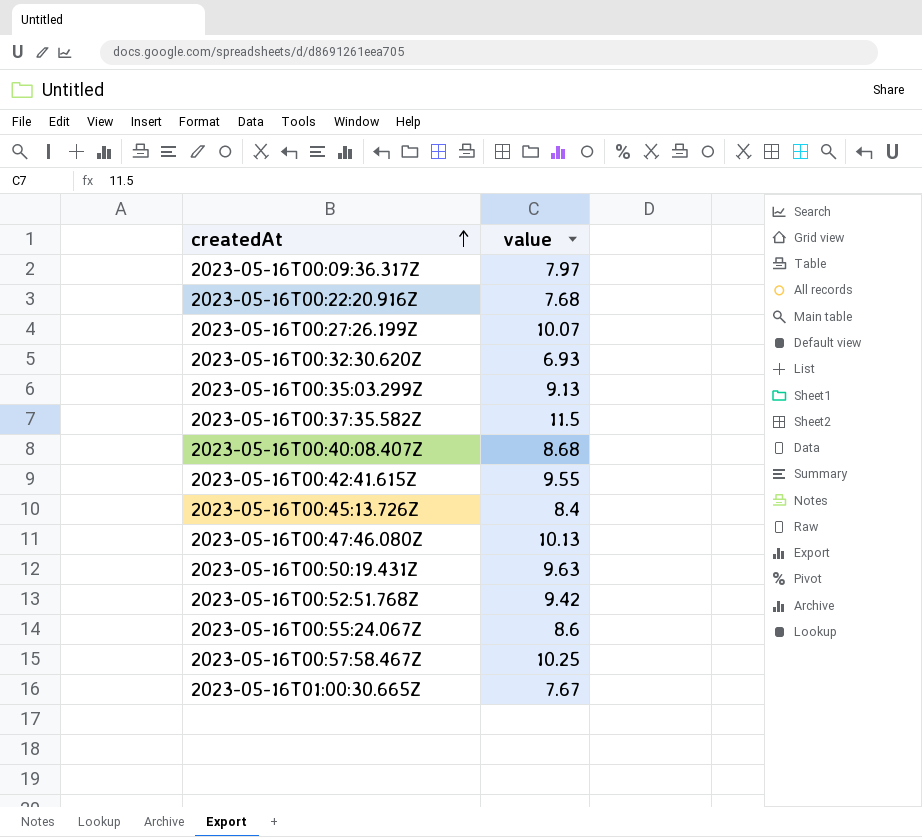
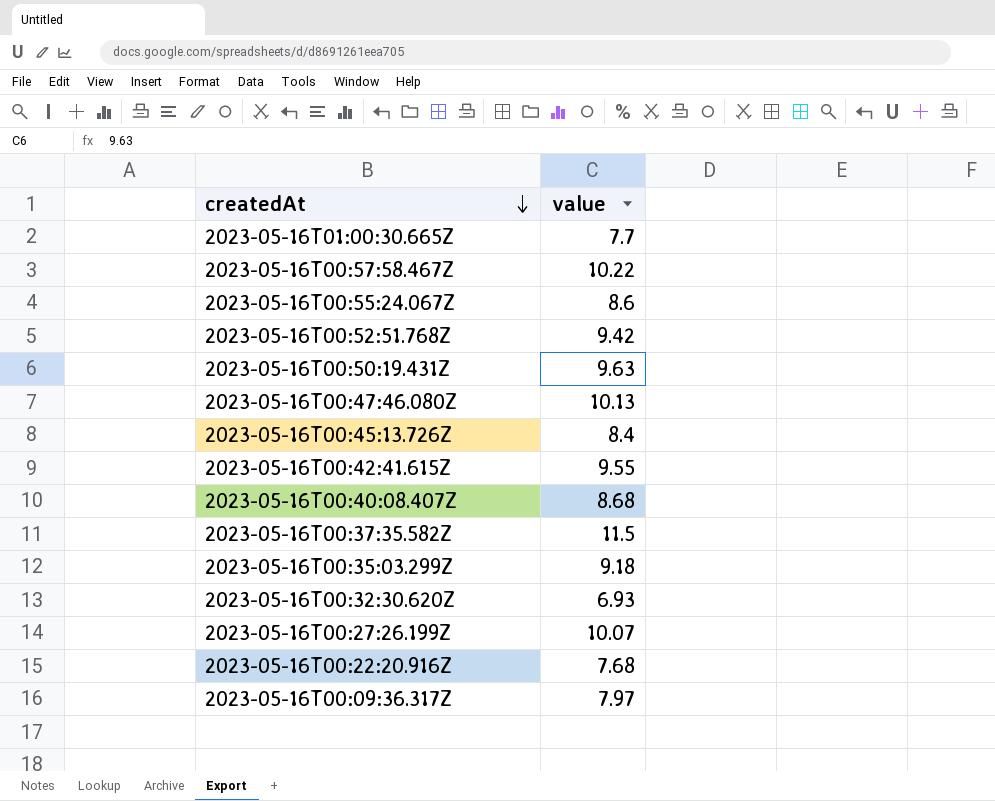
row order: createdAt ascending -> createdAt descending
2023-05-16T01:00:30.665Z | value: 7.67 -> 7.7
2023-05-16T00:57:58.467Z | value: 10.25 -> 10.22
2023-05-16T00:35:03.299Z | value: 9.13 -> 9.18

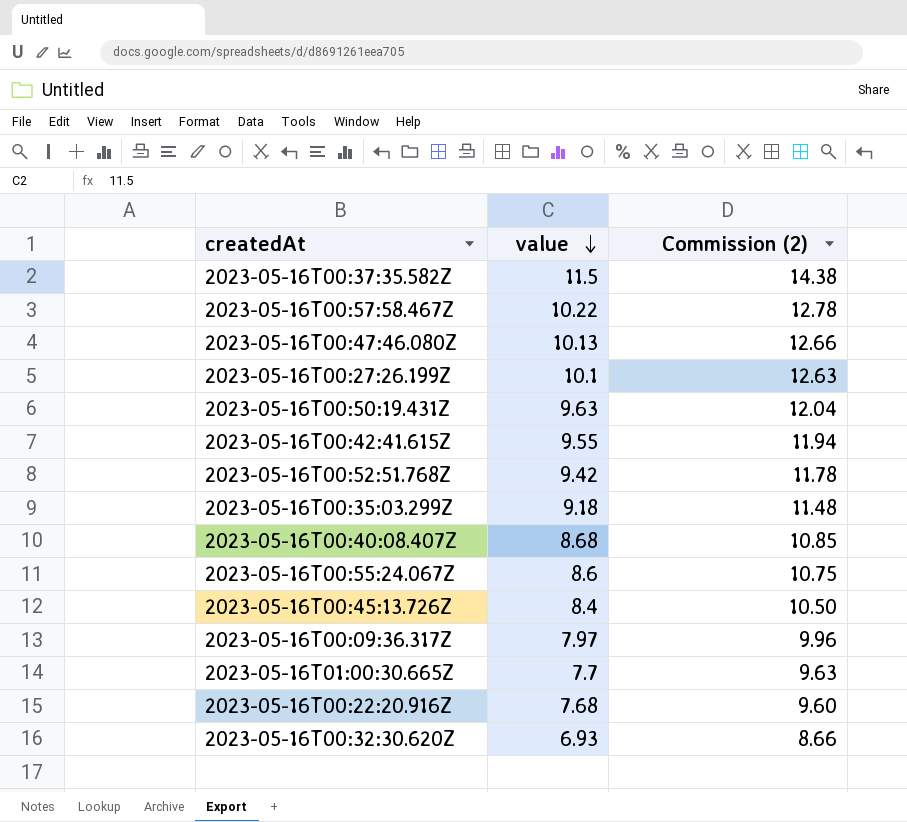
row order: createdAt descending -> value descending
column Commission (2) | formula: none -> [value] * 1.25
2023-05-16T00:27:26.199Z | value: 10.07 -> 10.1

